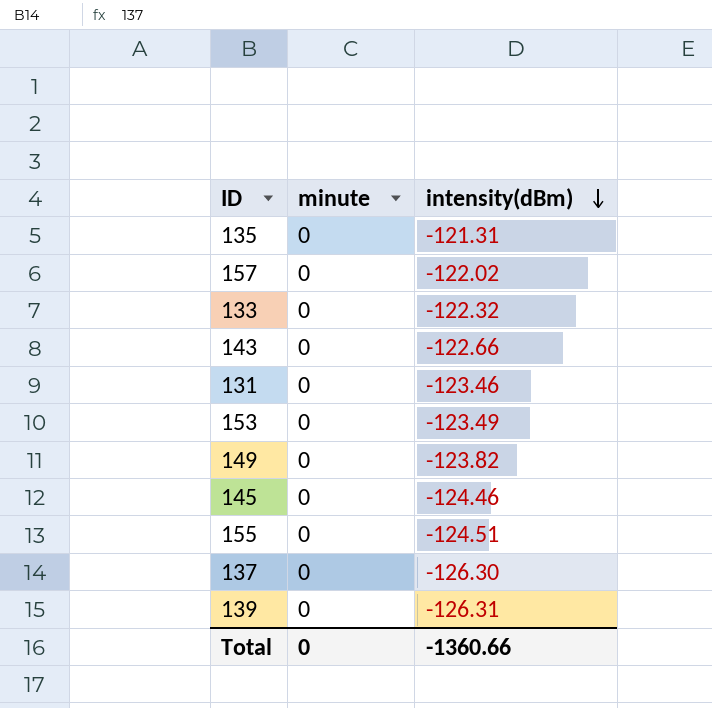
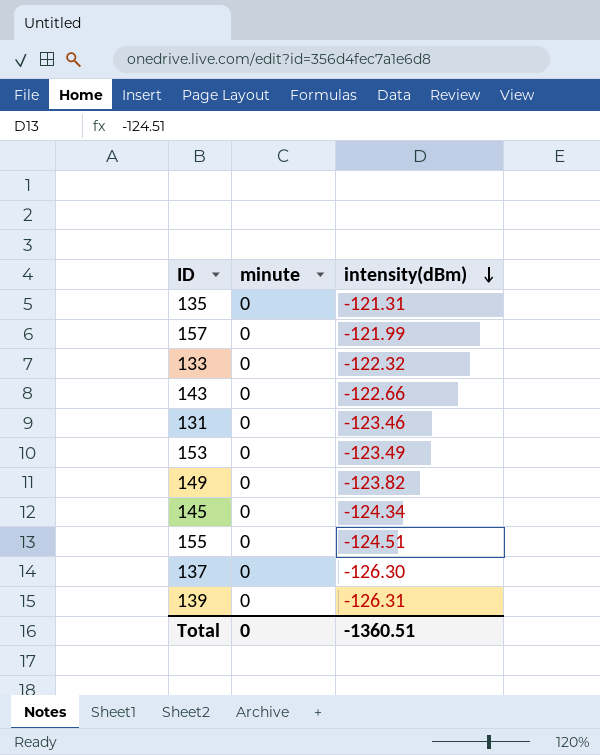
157 | intensity(dBm): -122.02 -> -121.99
145 | intensity(dBm): -124.46 -> -124.34
Total | intensity(dBm): -1360.66 -> -1360.51

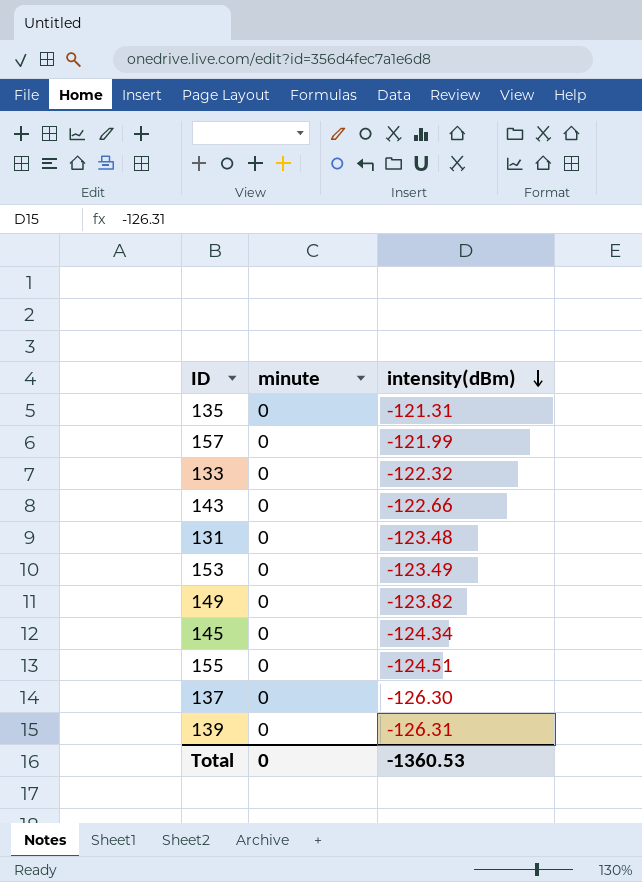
131 | intensity(dBm): -123.46 -> -123.48
Total | intensity(dBm): -1360.51 -> -1360.53

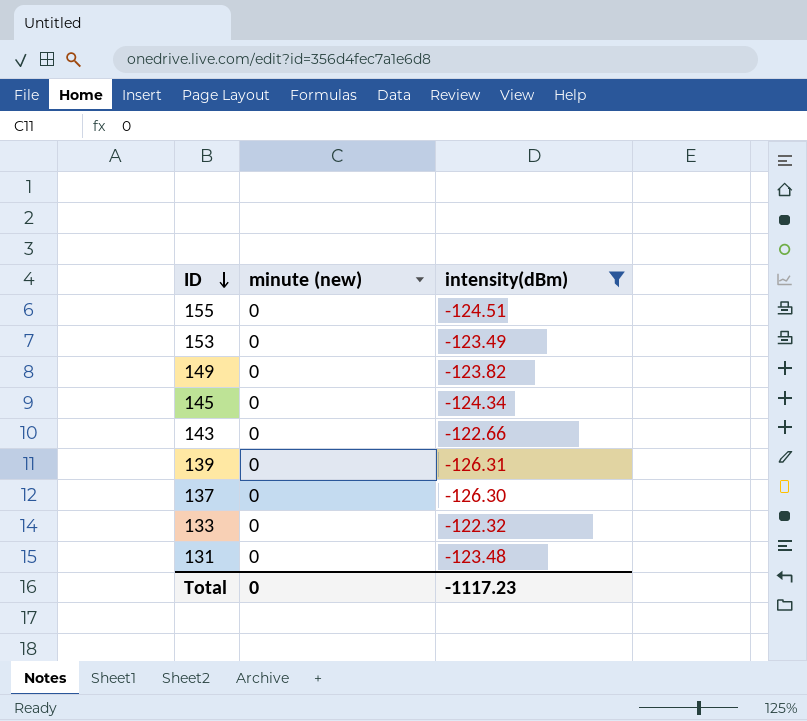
filter: none -> intensity(dBm) <= -122.32
row order: intensity(dBm) descending -> ID descending
column name: minute -> minute (new)
Total | intensity(dBm): -1360.53 -> -1117.23

